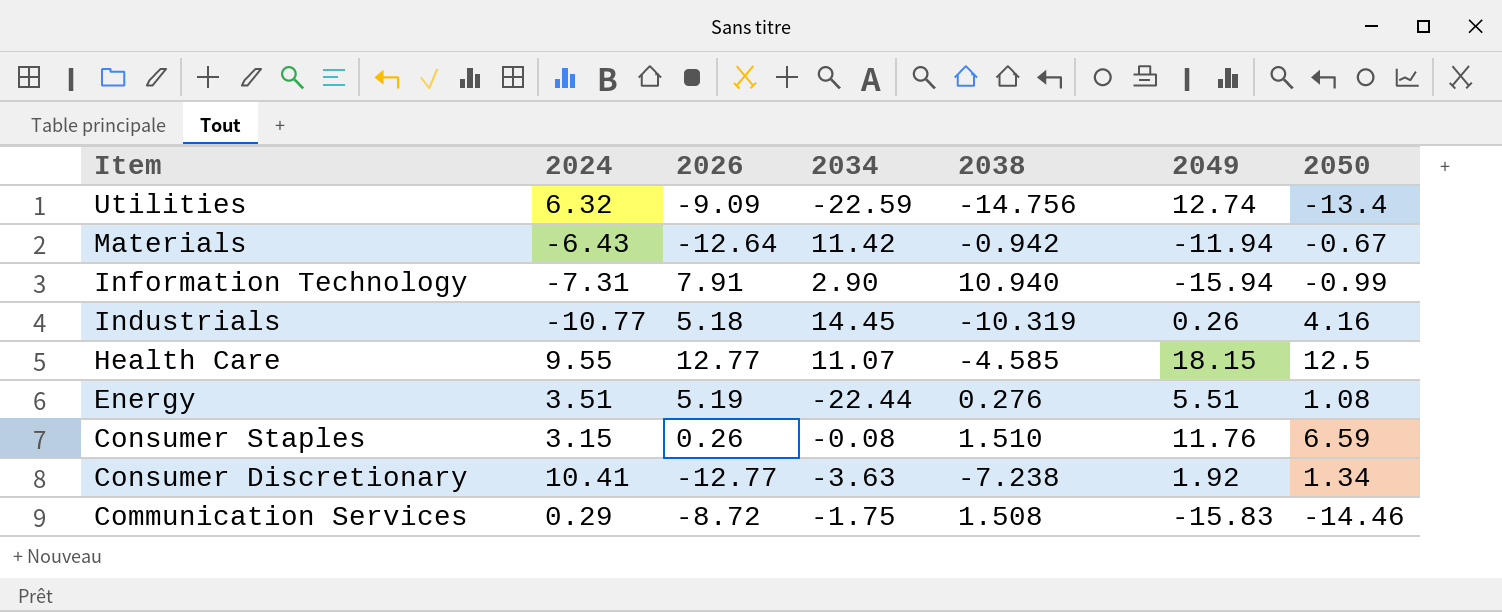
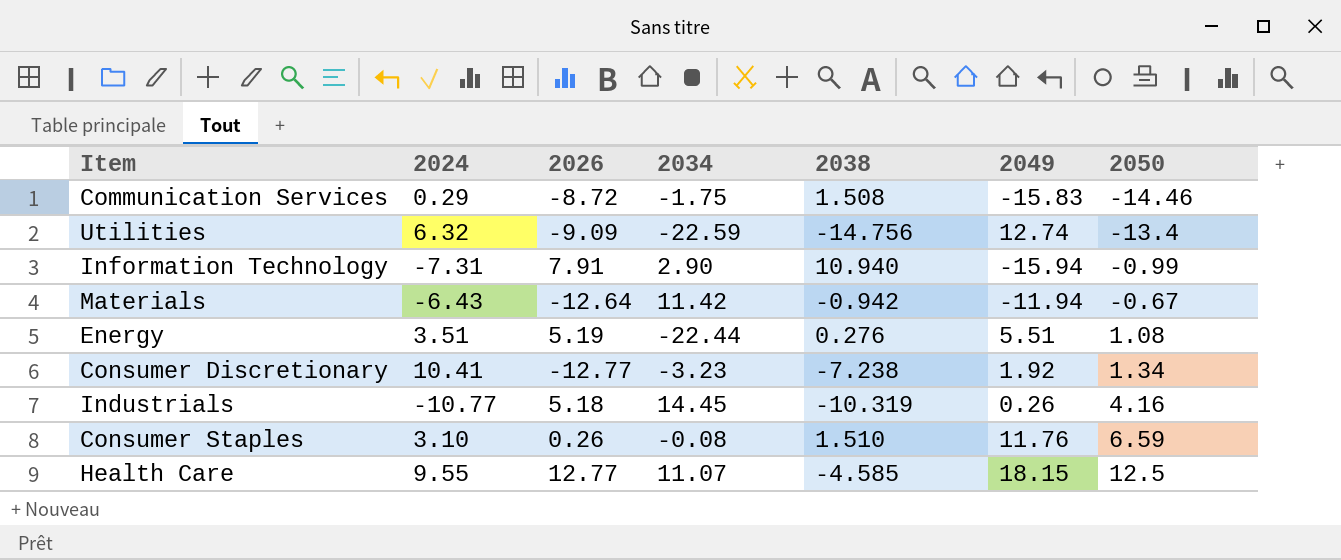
row order: Item descending -> 2050 ascending
Consumer Discretionary | 2034: -3.63 -> -3.23
Consumer Staples | 2024: 3.15 -> 3.10

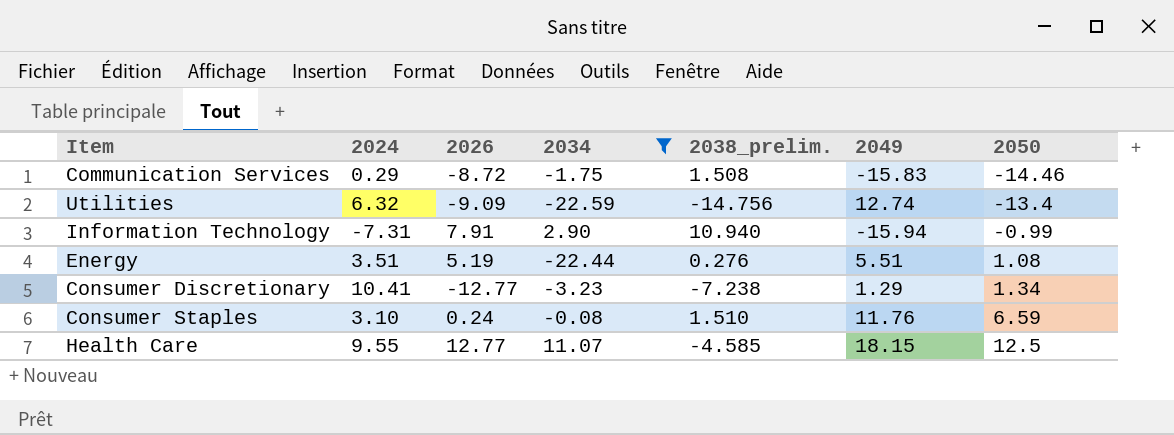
filter: none -> 2034 <= 11.07
column name: 2038 -> 2038_prelim.
Consumer Discretionary | 2049: 1.92 -> 1.29
Consumer Staples | 2026: 0.26 -> 0.24

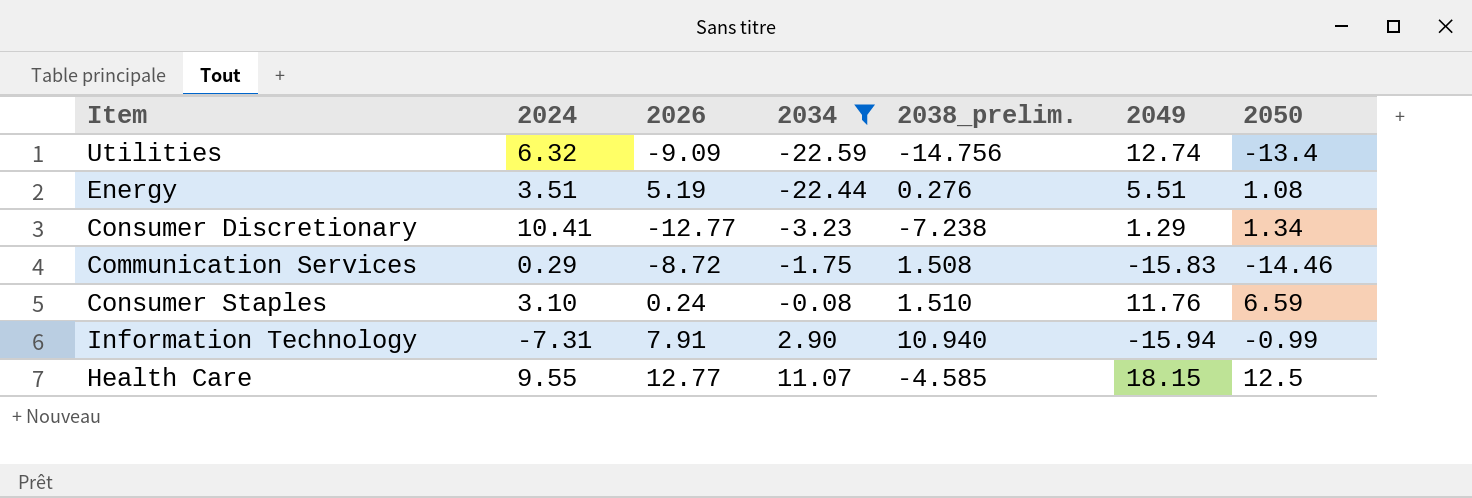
row order: 2050 ascending -> 2034 ascending

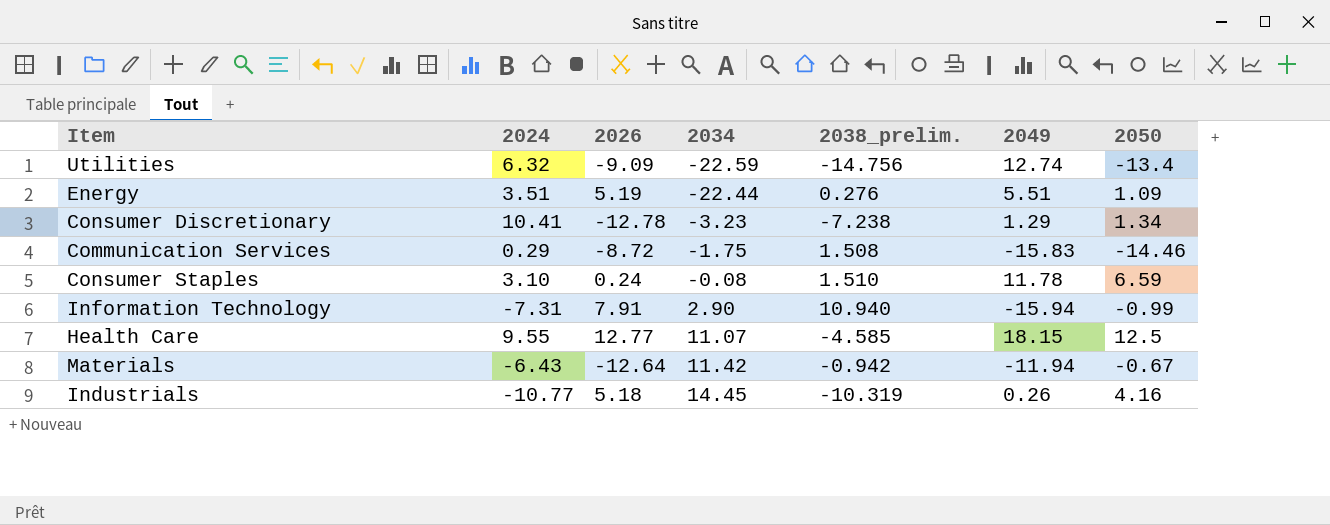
filter: 2034 <= 11.07 -> none
Energy | 2050: 1.08 -> 1.09
Consumer Discretionary | 2026: -12.77 -> -12.78
Consumer Staples | 2049: 11.76 -> 11.78

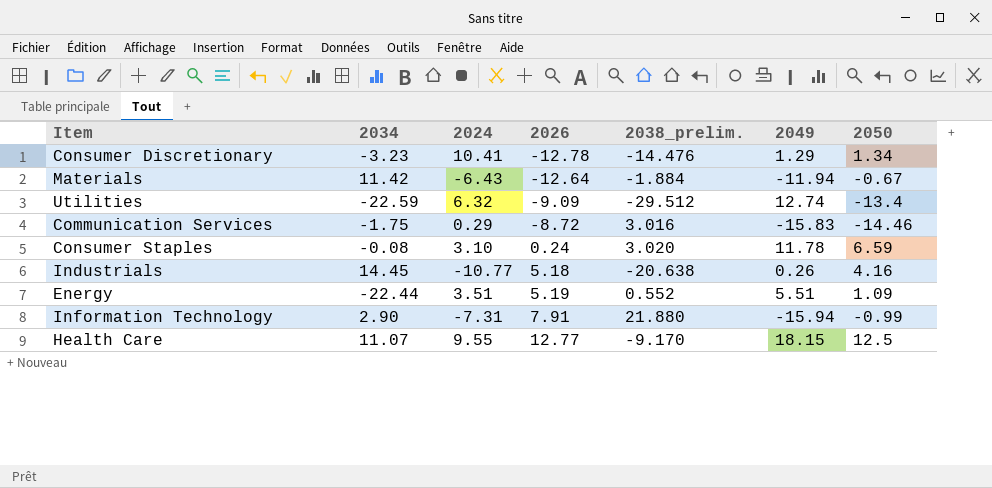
row order: 2034 ascending -> 2026 ascending
column 2034 | position: 4 -> 2
Consumer Discretionary | 2038_prelim.: -7.238 -> -14.476
Materials | 2038_prelim.: -0.942 -> -1.884
Utilities | 2038_prelim.: -14.756 -> -29.512
Communication Services | 2038_prelim.: 1.508 -> 3.016
Consumer Staples | 2038_prelim.: 1.510 -> 3.020
Industrials | 2038_prelim.: -10.319 -> -20.638
Energy | 2038_prelim.: 0.276 -> 0.552
Information Technology | 2038_prelim.: 10.940 -> 21.880
Health Care | 2038_prelim.: -4.585 -> -9.170

